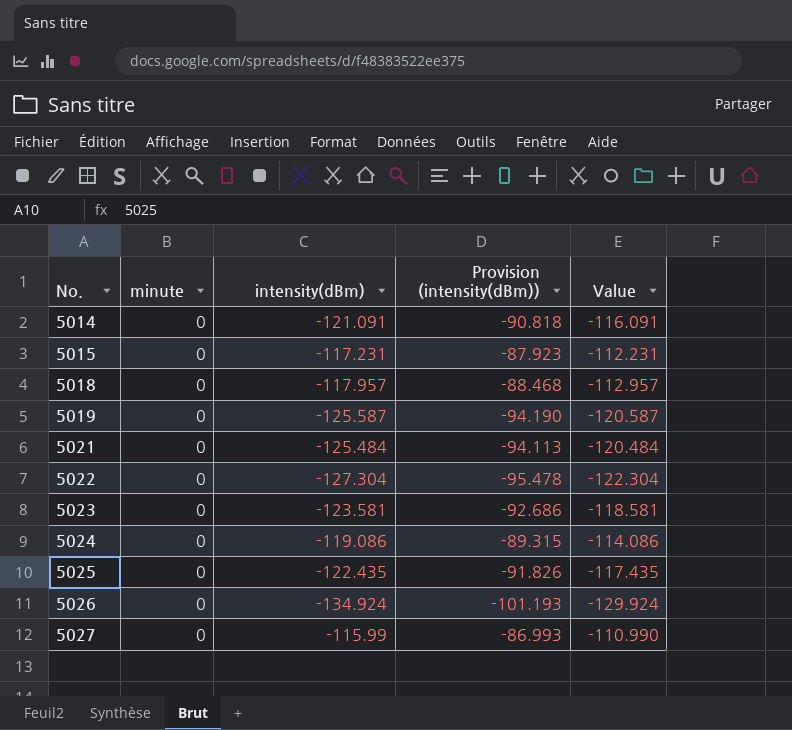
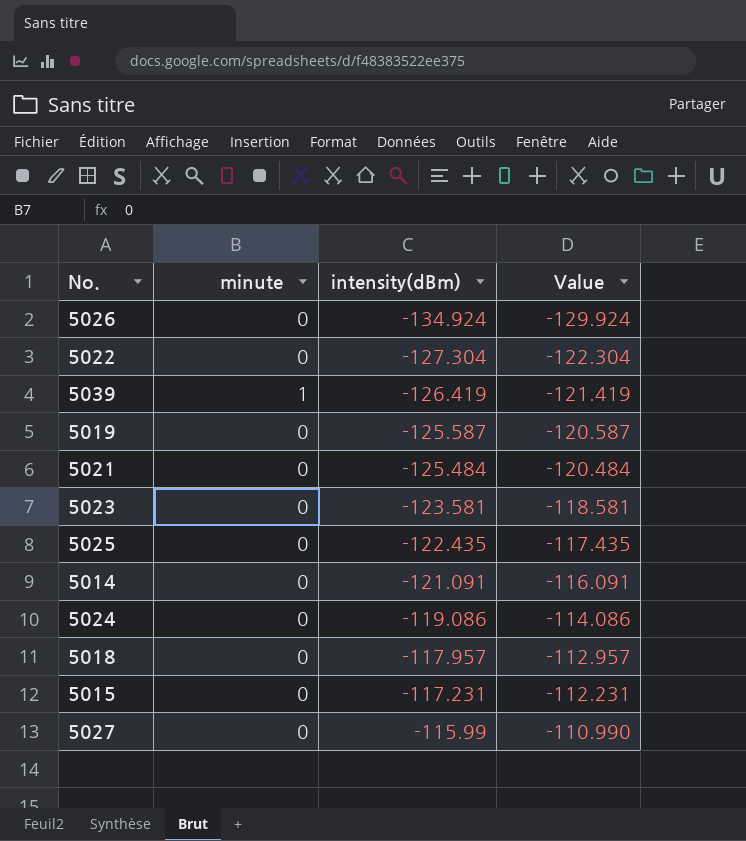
row order: No. ascending -> intensity(dBm) ascending
column Provision (intensity(dBm)) | formula: [intensity(dBm)] * 0.75 -> none
row 5039: none -> 1 | -126.419 | -121.419

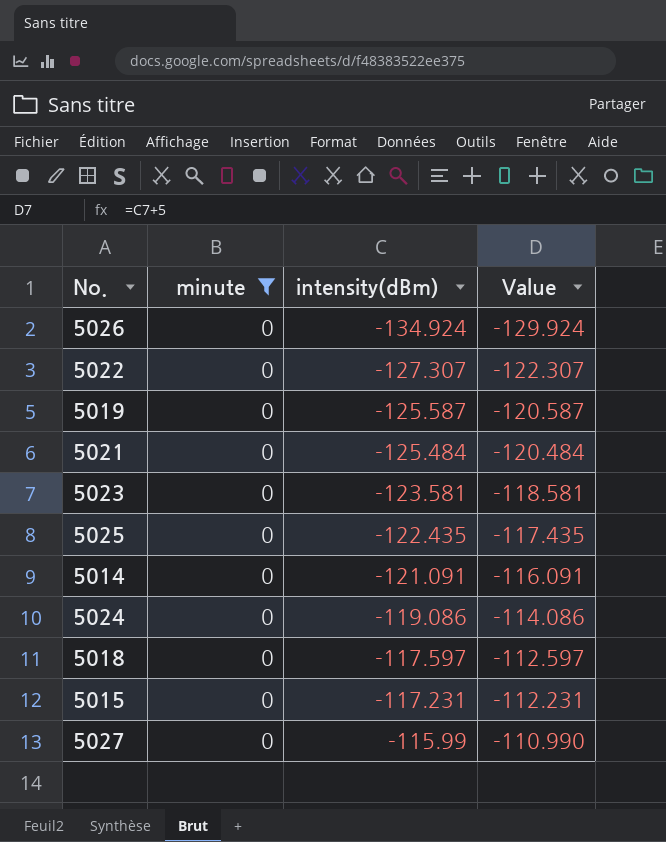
filter: none -> minute = 0
5022 | intensity(dBm): -127.304 -> -127.307
5022 | Value: -122.304 -> -122.307
5018 | intensity(dBm): -117.957 -> -117.597
5018 | Value: -112.957 -> -112.597

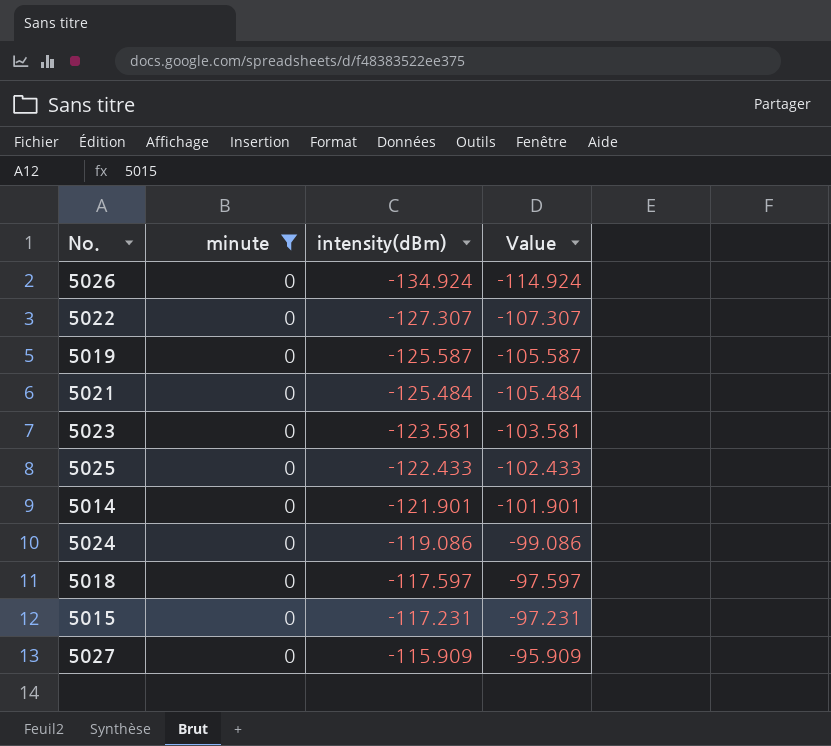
column Value | formula: [intensity(dBm)] + 5 -> [intensity(dBm)] + 20
5025 | intensity(dBm): -122.435 -> -122.433
5014 | intensity(dBm): -121.091 -> -121.901
5027 | intensity(dBm): -115.99 -> -115.909

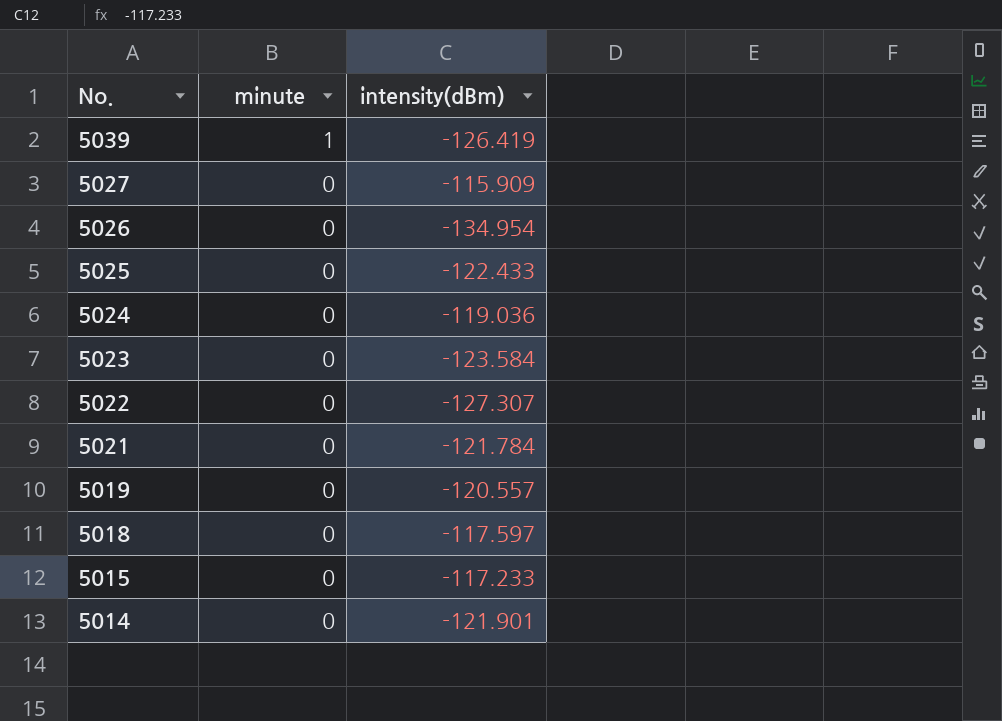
filter: minute = 0 -> none
row order: intensity(dBm) ascending -> No. descending
column Value | formula: [intensity(dBm)] + 20 -> none
5026 | intensity(dBm): -134.924 -> -134.954
5024 | intensity(dBm): -119.086 -> -119.036
5023 | intensity(dBm): -123.581 -> -123.584
5021 | intensity(dBm): -125.484 -> -121.784
5019 | intensity(dBm): -125.587 -> -120.557
5015 | intensity(dBm): -117.231 -> -117.233

